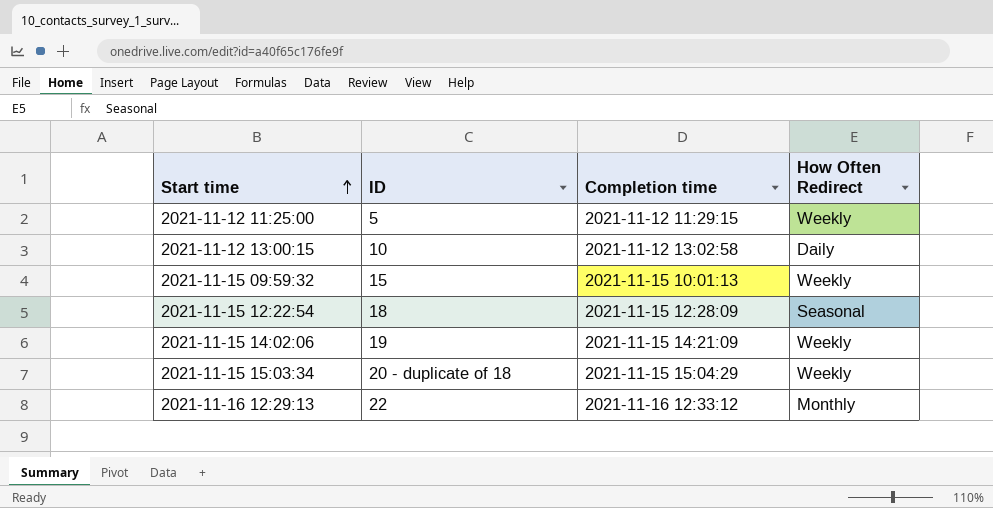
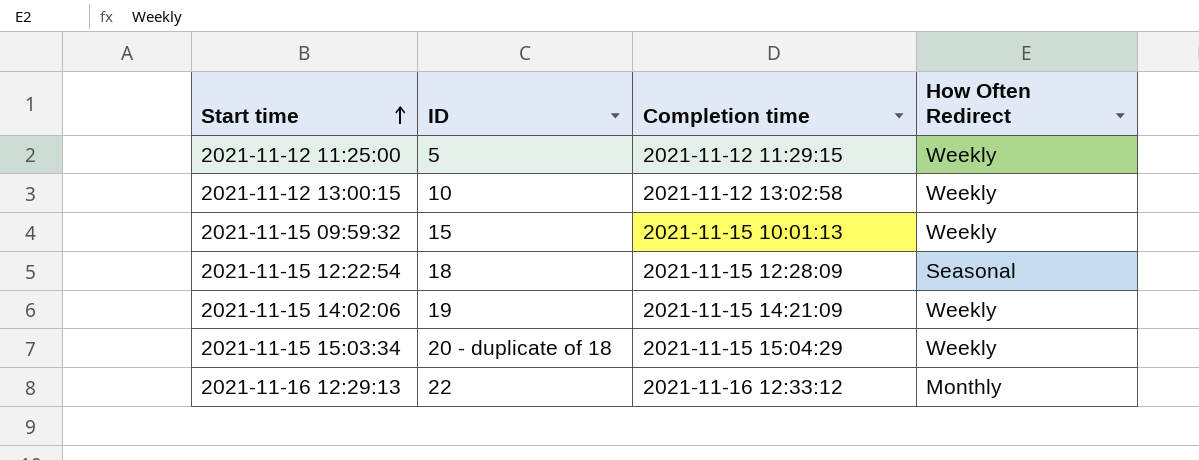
2021-11-12 13:00:15 | How Often Redirect: Daily -> Weekly

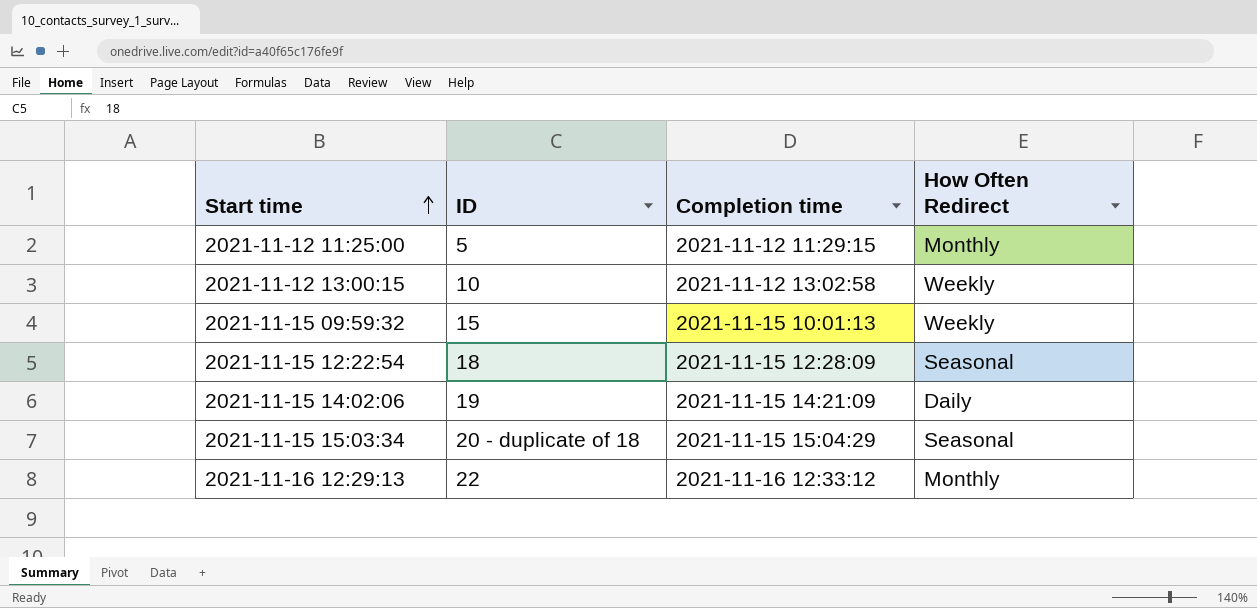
2021-11-12 11:25:00 | How Often Redirect: Weekly -> Monthly
2021-11-15 14:02:06 | How Often Redirect: Weekly -> Daily
2021-11-15 15:03:34 | How Often Redirect: Weekly -> Seasonal

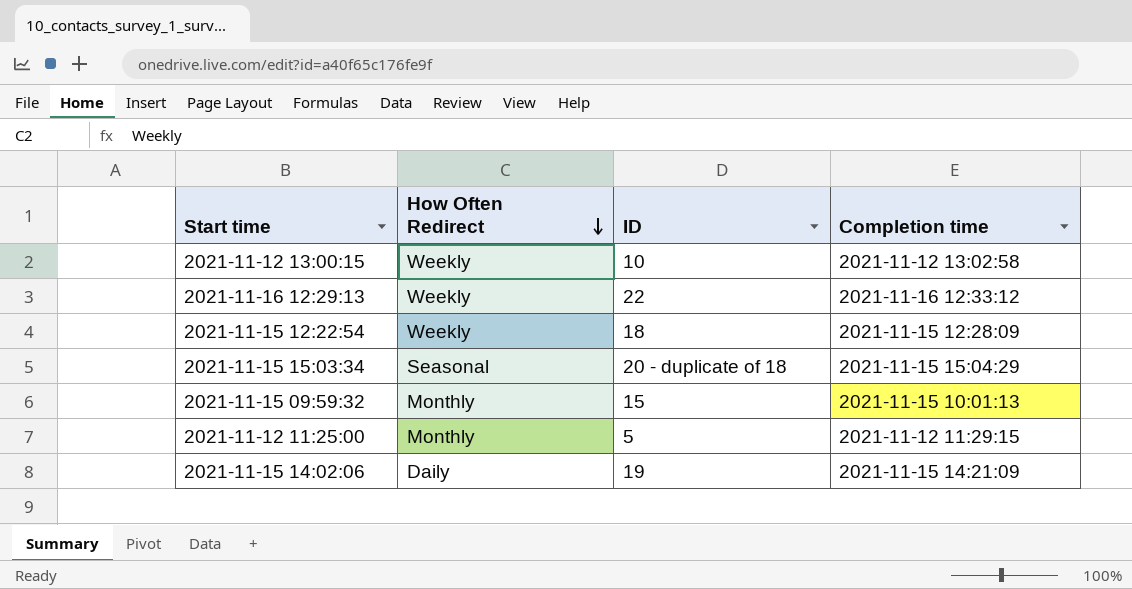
row order: Start time ascending -> How Often Redirect descending
column How Often Redirect | position: 4 -> 2
2021-11-16 12:29:13 | How Often Redirect: Monthly -> Weekly
2021-11-15 12:22:54 | How Often Redirect: Seasonal -> Weekly
2021-11-15 09:59:32 | How Often Redirect: Weekly -> Monthly

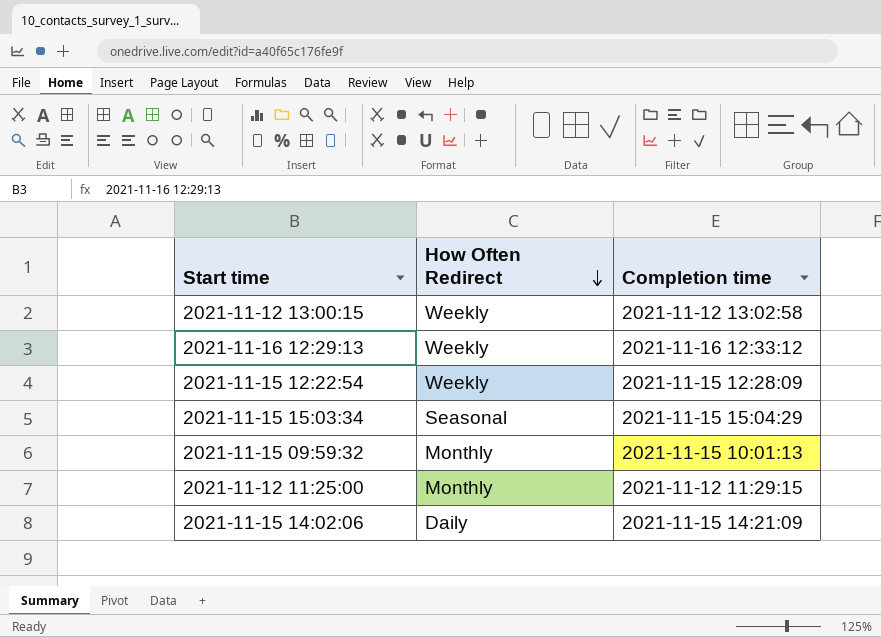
column ID | position: 3 -> none

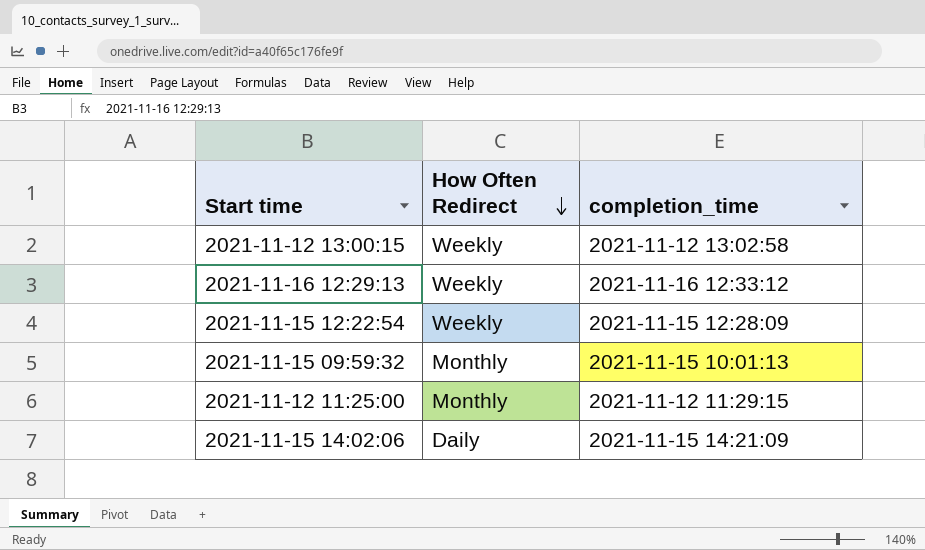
column name: Completion time -> completion_time
row 2021-11-15 15:03:34: Seasonal | 2021-11-15 15:04:29 -> none

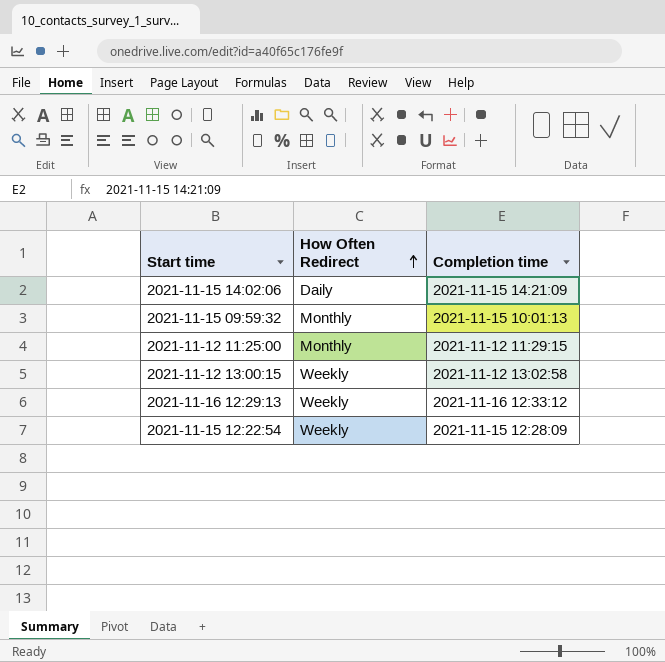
row order: How Often Redirect descending -> How Often Redirect ascending
column name: completion_time -> Completion time

